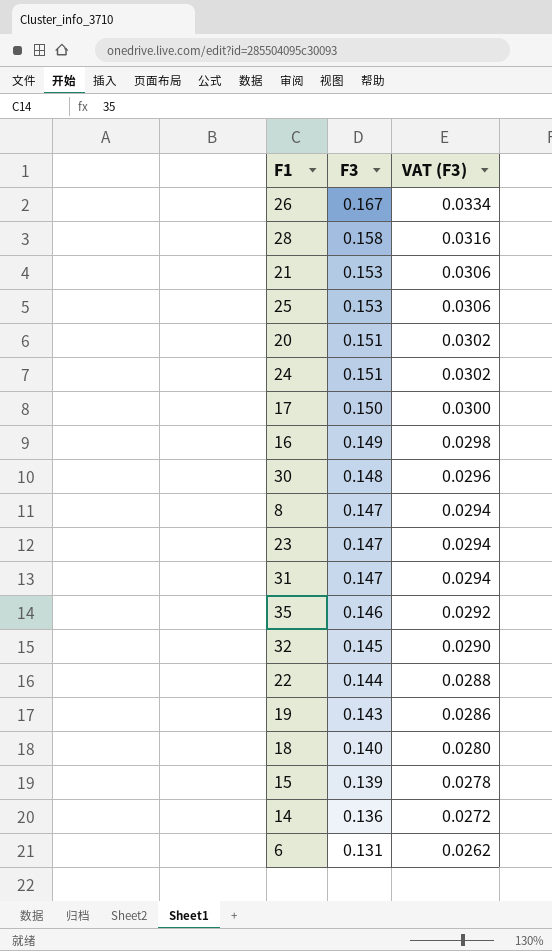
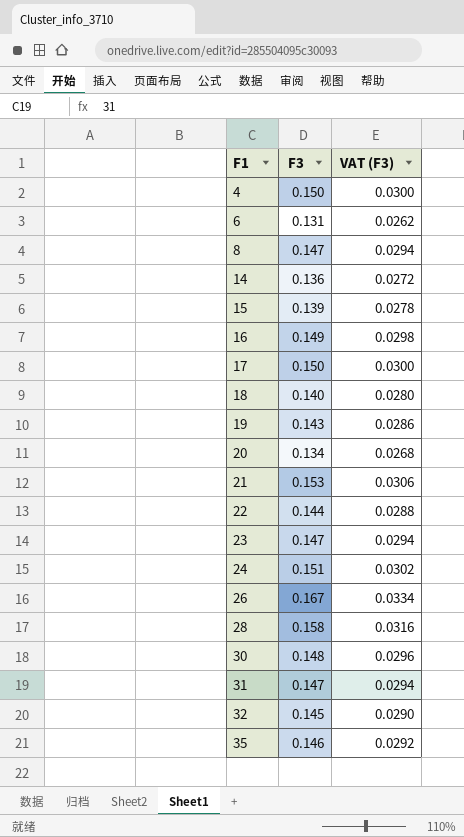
row order: F3 descending -> F1 ascending
row 25: 0.153 | 0.0306 -> none
row 4: none -> 0.150 | 0.0300
20 | F3: 0.151 -> 0.134
20 | VAT (F3): 0.0302 -> 0.0268

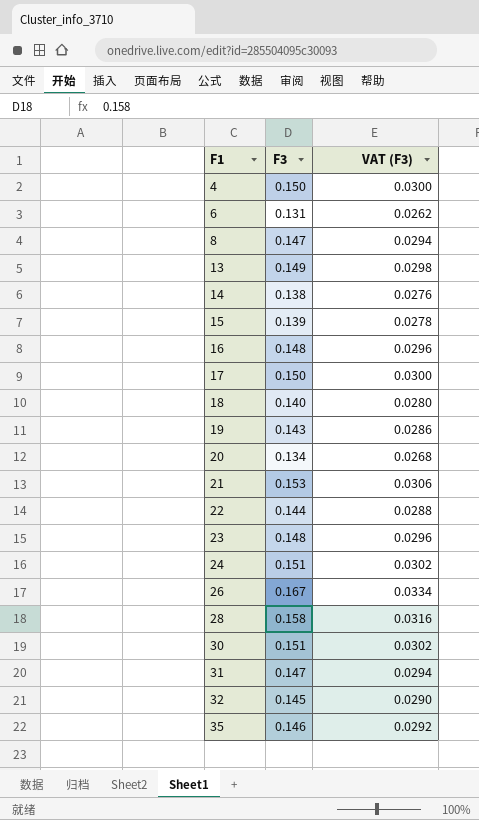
row 13: none -> 0.149 | 0.0298
14 | F3: 0.136 -> 0.138
14 | VAT (F3): 0.0272 -> 0.0276
16 | F3: 0.149 -> 0.148
16 | VAT (F3): 0.0298 -> 0.0296
23 | F3: 0.147 -> 0.148
23 | VAT (F3): 0.0294 -> 0.0296
30 | F3: 0.148 -> 0.151
30 | VAT (F3): 0.0296 -> 0.0302

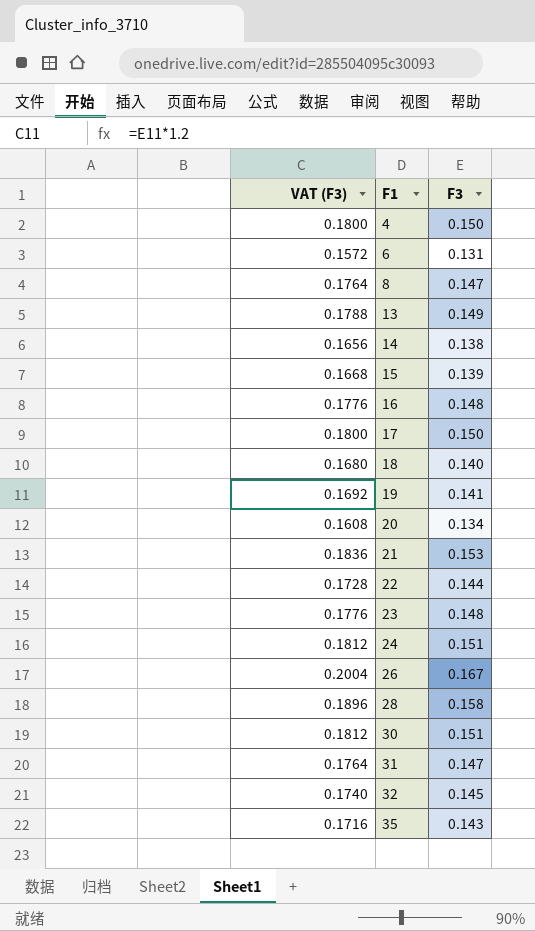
column VAT (F3) | formula: [F3] * 0.2 -> [F3] * 1.2
column VAT (F3) | position: 3 -> 1
19 | F3: 0.143 -> 0.141
35 | F3: 0.146 -> 0.143

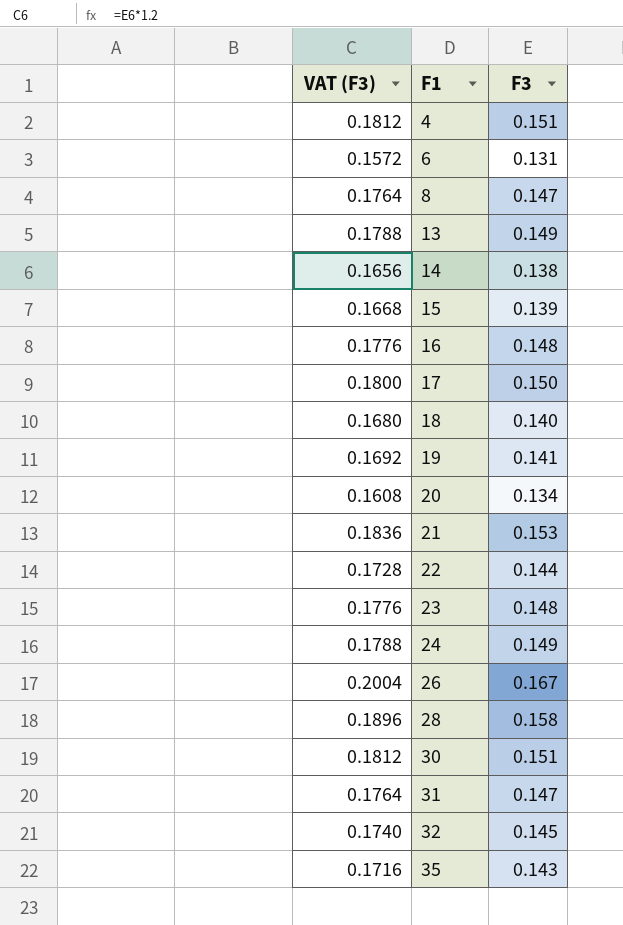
4 | VAT (F3): 0.1800 -> 0.1812
4 | F3: 0.150 -> 0.151
24 | VAT (F3): 0.1812 -> 0.1788
24 | F3: 0.151 -> 0.149

